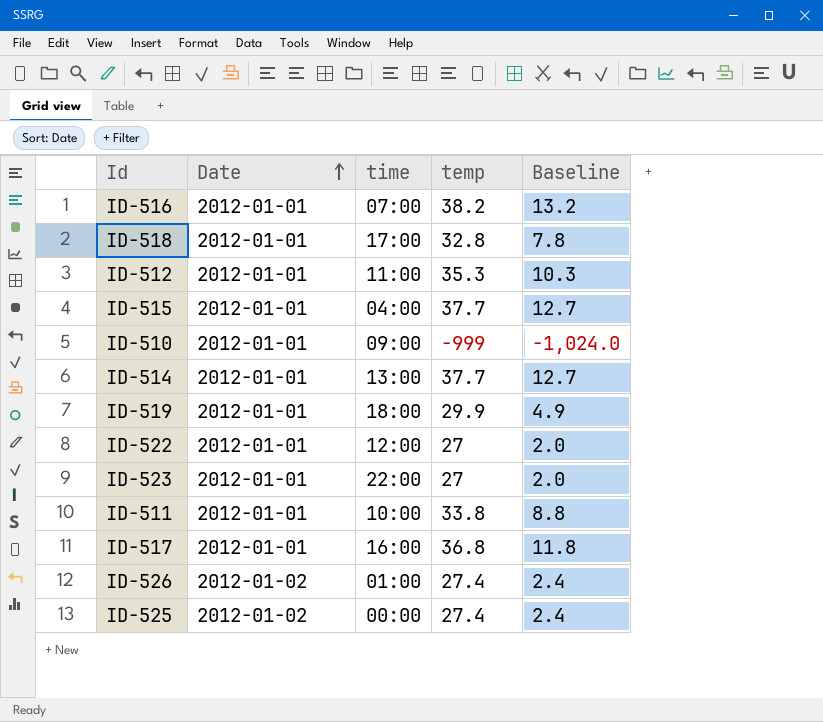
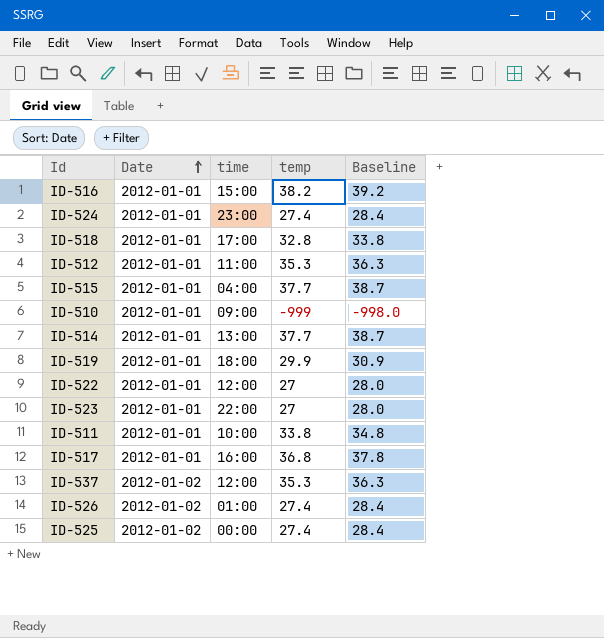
column Baseline | formula: [temp] - 25 -> [temp] + 1
ID-516 | time: 07:00 -> 15:00
row ID-524: none -> 2012-01-01 | 23:00 | 27.4 | 28.4
row ID-537: none -> 2012-01-02 | 12:00 | 35.3 | 36.3

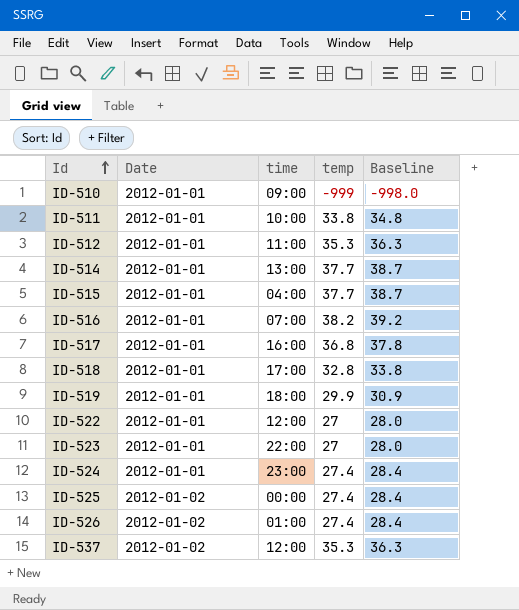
row order: Date ascending -> Id ascending
ID-516 | time: 15:00 -> 07:00

